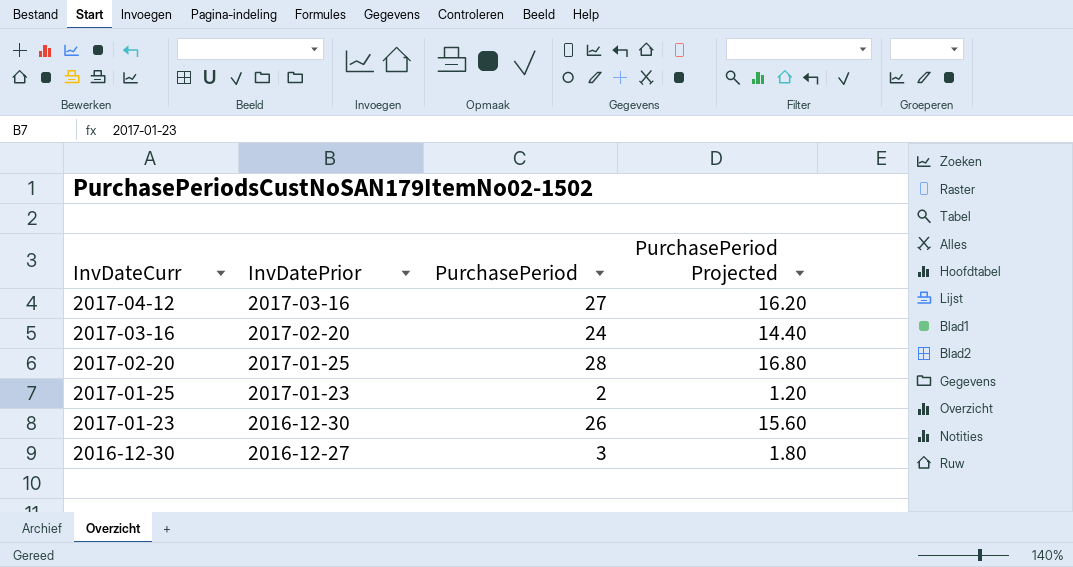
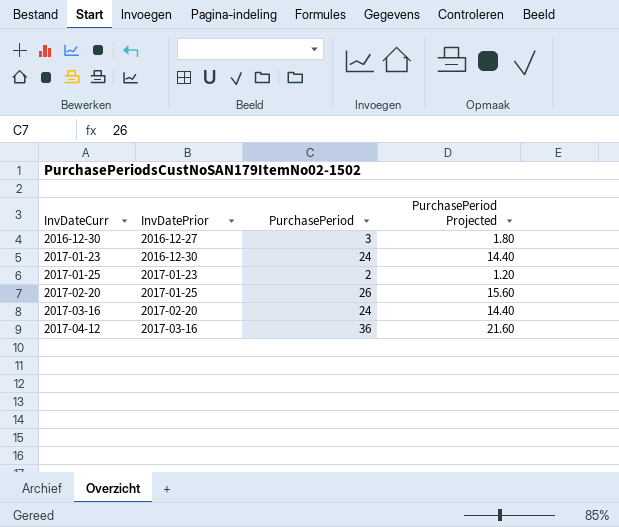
row order: InvDateCurr descending -> InvDateCurr ascending
2017-01-23 | PurchasePeriod: 26 -> 24
2017-01-23 | PurchasePeriod Projected: 15.60 -> 14.40
2017-02-20 | PurchasePeriod: 28 -> 26
2017-02-20 | PurchasePeriod Projected: 16.80 -> 15.60
2017-04-12 | PurchasePeriod: 27 -> 36
2017-04-12 | PurchasePeriod Projected: 16.20 -> 21.60

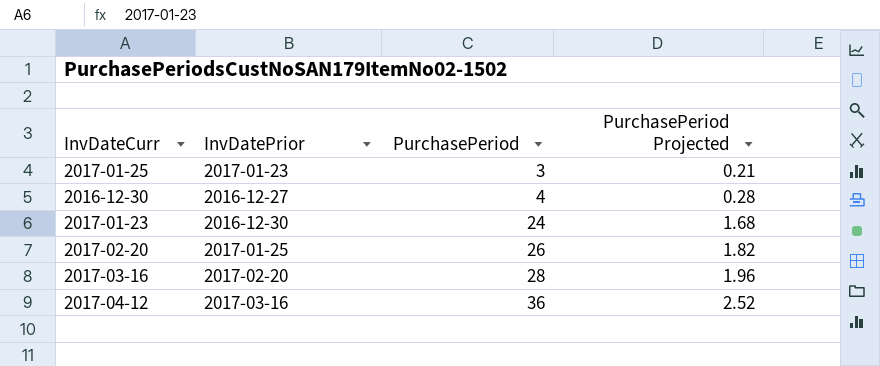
row order: InvDateCurr ascending -> PurchasePeriod ascending
column PurchasePeriod Projected | formula: [PurchasePeriod] * 0.6 -> [PurchasePeriod] * 0.07
2017-01-25 | PurchasePeriod: 2 -> 3
2016-12-30 | PurchasePeriod: 3 -> 4
2017-03-16 | PurchasePeriod: 24 -> 28

